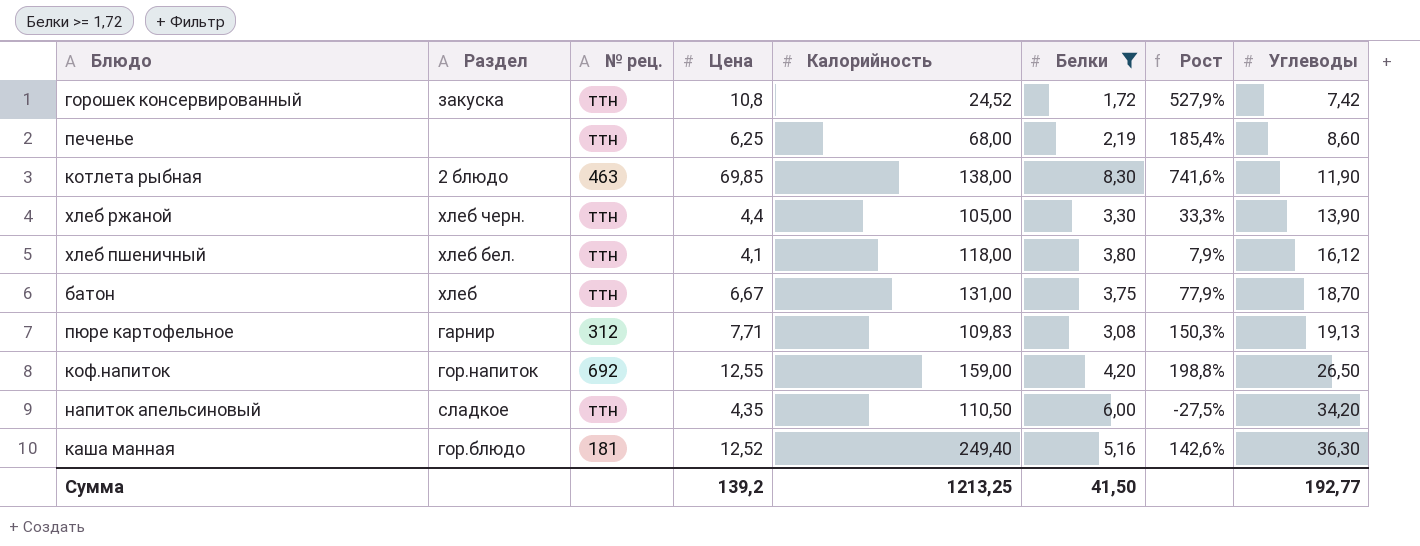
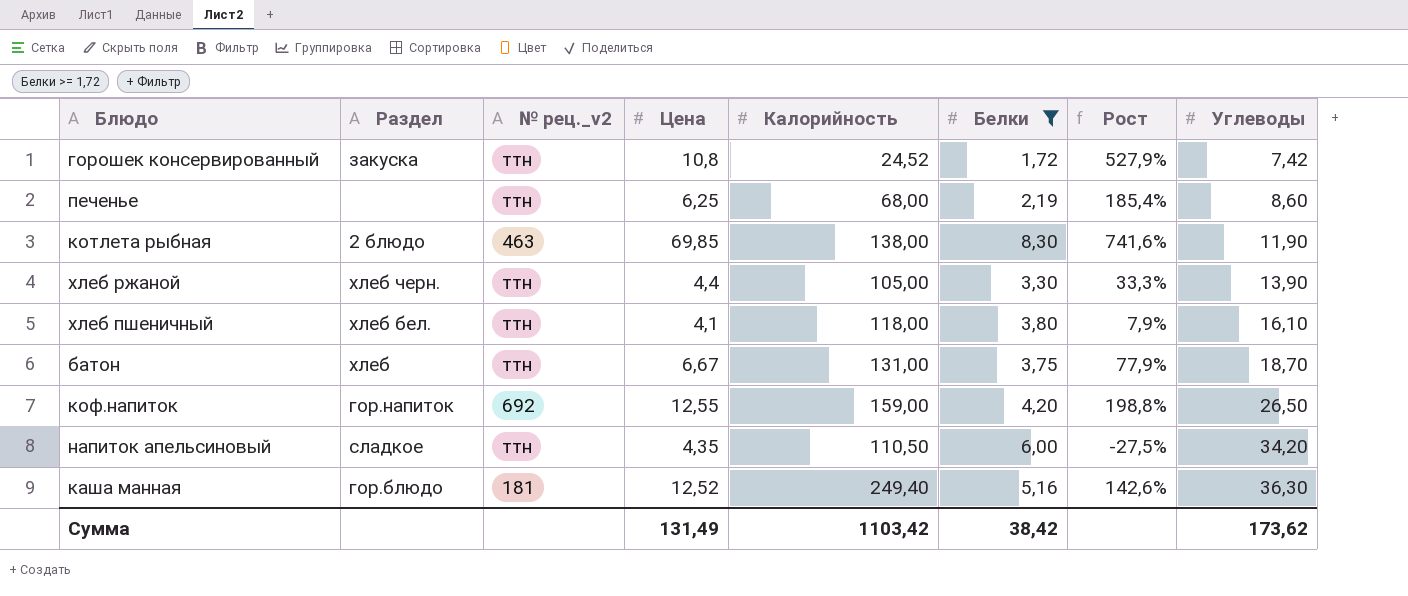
column name: № рец. -> № рец._v2
row пюре картофельное: гарнир | 312 | 7,71 | 109,83 | 3,08 | 150,3% | 19,13 -> none
хлеб пшеничный | Углеводы: 16,12 -> 16,10
Сумма | Цена: 139,2 -> 131,49
Сумма | Калорийность: 1213,25 -> 1103,42
Сумма | Белки: 41,50 -> 38,42
Сумма | Углеводы: 192,77 -> 173,62

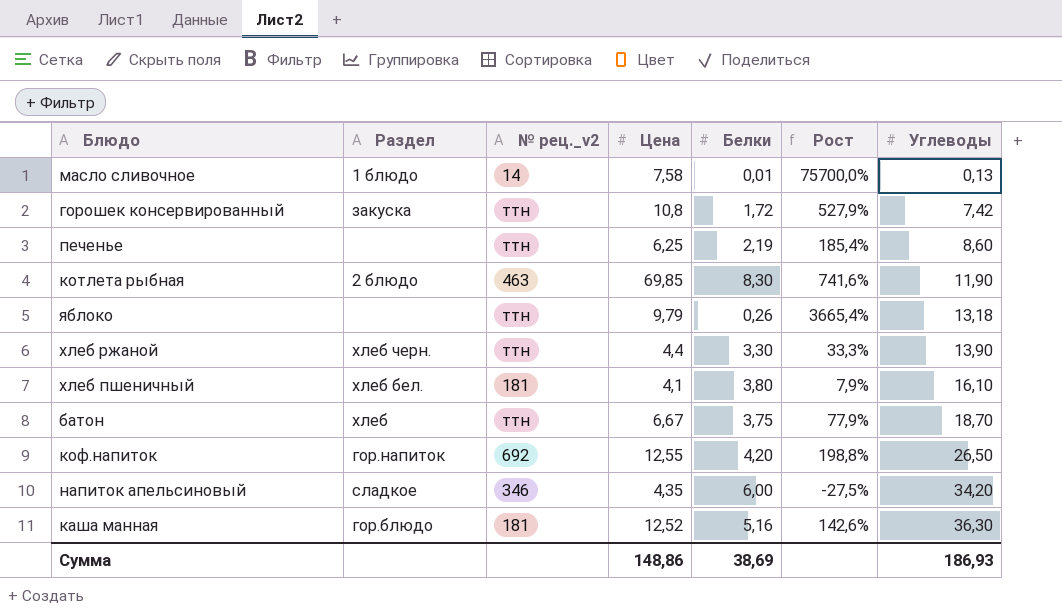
filter: Белки >= 1,72 -> none
column Калорийность | position: 5 -> none
хлеб пшеничный | № рец._v2: ттн -> 181
напиток апельсиновый | № рец._v2: ттн -> 346
Сумма | Цена: 131,49 -> 148,86
Сумма | Белки: 38,42 -> 38,69
Сумма | Углеводы: 173,62 -> 186,93

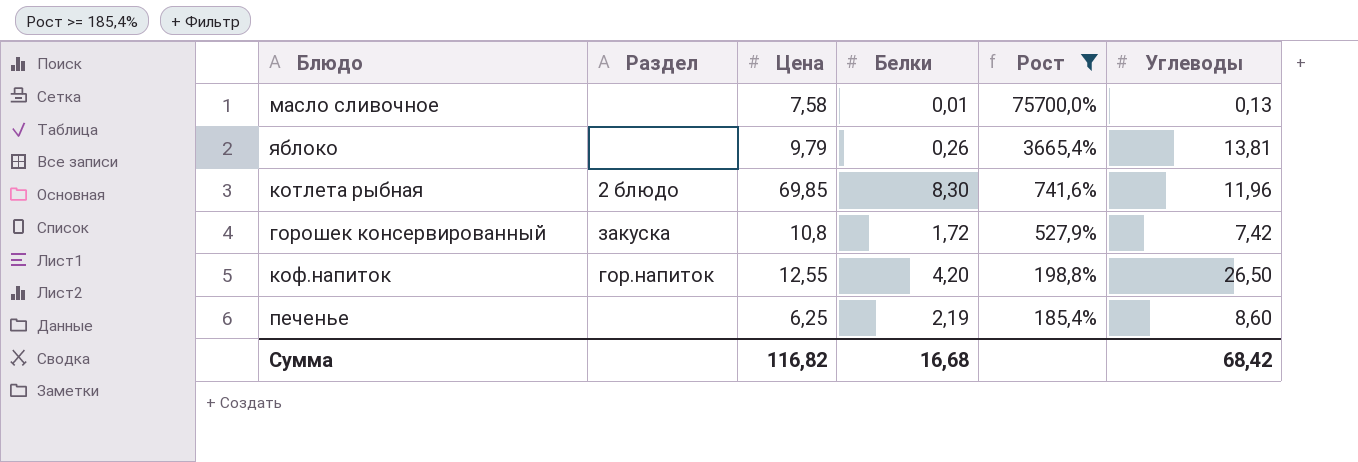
filter: none -> Рост >= 185,4%
row order: Углеводы ascending -> Рост descending
column № рец._v2 | position: 3 -> none
масло сливочное | Раздел: 1 блюдо -> none
яблоко | Углеводы: 13,18 -> 13,81
котлета рыбная | Углеводы: 11,90 -> 11,96
Сумма | Цена: 148,86 -> 116,82
Сумма | Белки: 38,69 -> 16,68
Сумма | Углеводы: 186,93 -> 68,42

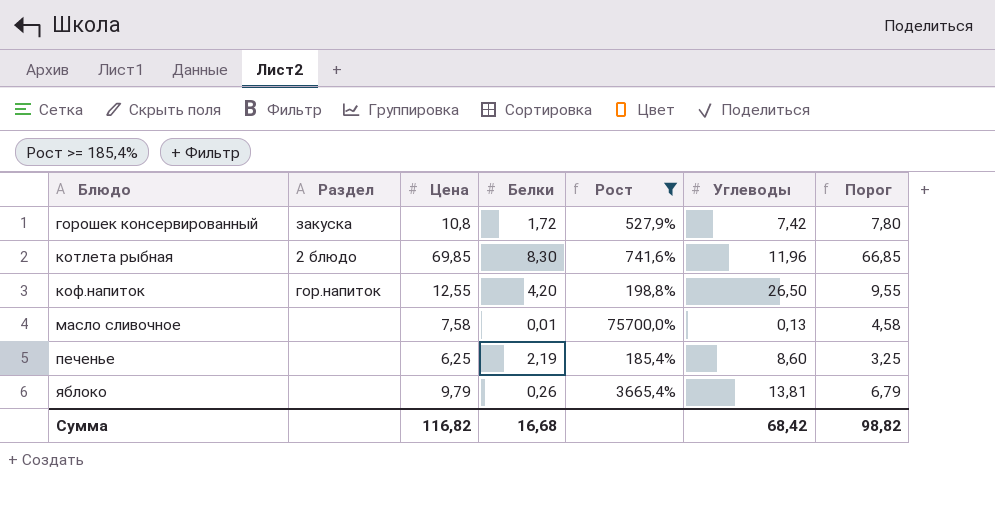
row order: Рост descending -> Блюдо ascending
column Порог | formula: none -> [Цена] - 3

